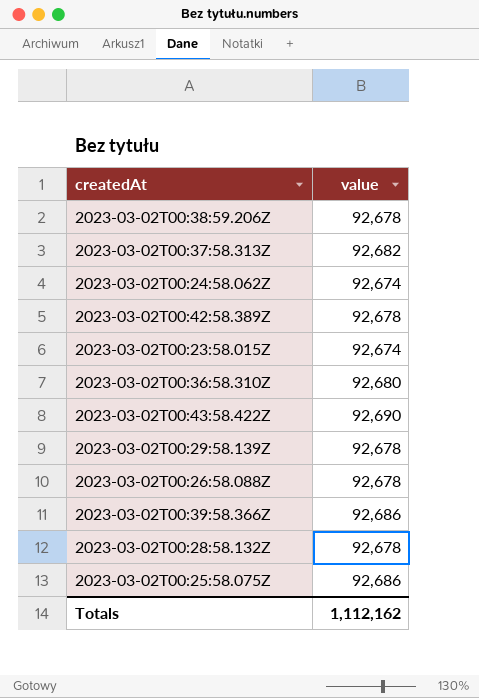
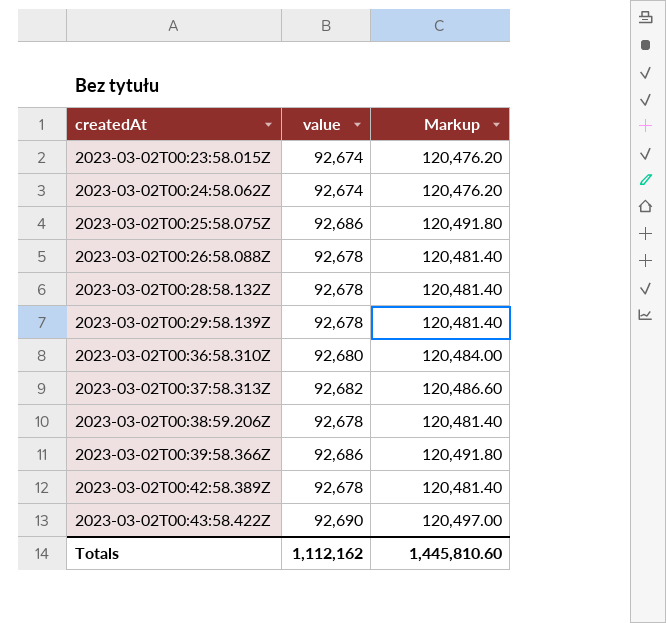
row order: none -> createdAt ascending
column Markup | formula: none -> [value] * 1.3

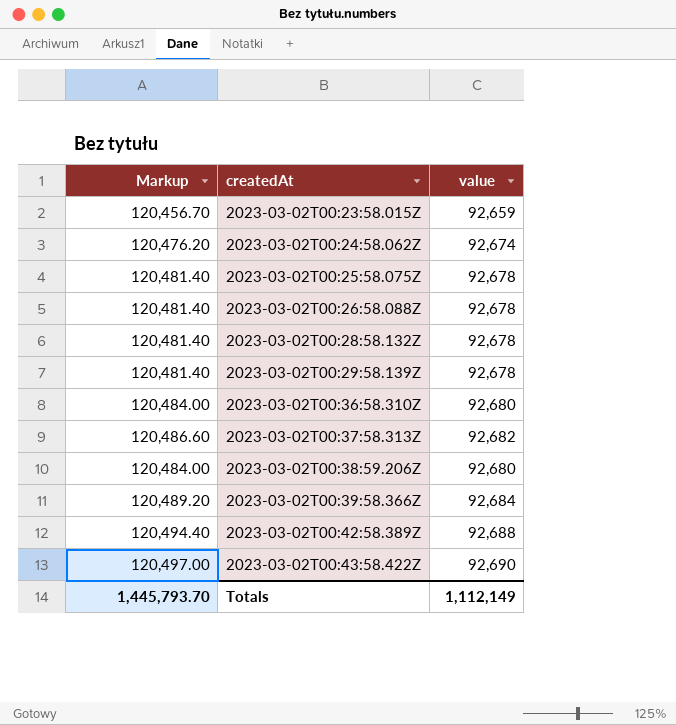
column Markup | position: 3 -> 1
2023-03-02T00:23:58.015Z | Markup: 120,476.20 -> 120,456.70
2023-03-02T00:23:58.015Z | value: 92,674 -> 92,659
2023-03-02T00:25:58.075Z | Markup: 120,491.80 -> 120,481.40
2023-03-02T00:25:58.075Z | value: 92,686 -> 92,678
2023-03-02T00:38:59.206Z | Markup: 120,481.40 -> 120,484.00
2023-03-02T00:38:59.206Z | value: 92,678 -> 92,680
2023-03-02T00:39:58.366Z | Markup: 120,491.80 -> 120,489.20
2023-03-02T00:39:58.366Z | value: 92,686 -> 92,684
2023-03-02T00:42:58.389Z | Markup: 120,481.40 -> 120,494.40
2023-03-02T00:42:58.389Z | value: 92,678 -> 92,688
Totals | Markup: 1,445,810.60 -> 1,445,793.70
Totals | value: 1,112,162 -> 1,112,149

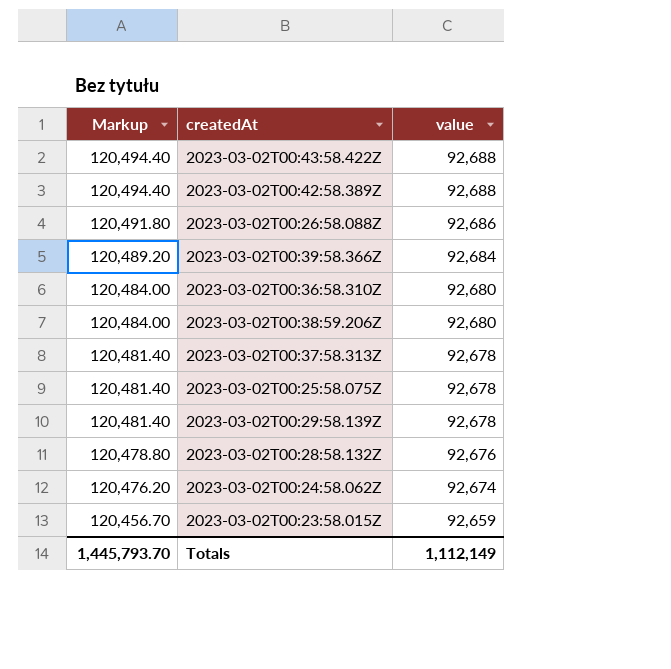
row order: createdAt ascending -> Markup descending
2023-03-02T00:43:58.422Z | Markup: 120,497.00 -> 120,494.40
2023-03-02T00:43:58.422Z | value: 92,690 -> 92,688
2023-03-02T00:26:58.088Z | Markup: 120,481.40 -> 120,491.80
2023-03-02T00:26:58.088Z | value: 92,678 -> 92,686
2023-03-02T00:37:58.313Z | Markup: 120,486.60 -> 120,481.40
2023-03-02T00:37:58.313Z | value: 92,682 -> 92,678
2023-03-02T00:28:58.132Z | Markup: 120,481.40 -> 120,478.80
2023-03-02T00:28:58.132Z | value: 92,678 -> 92,676

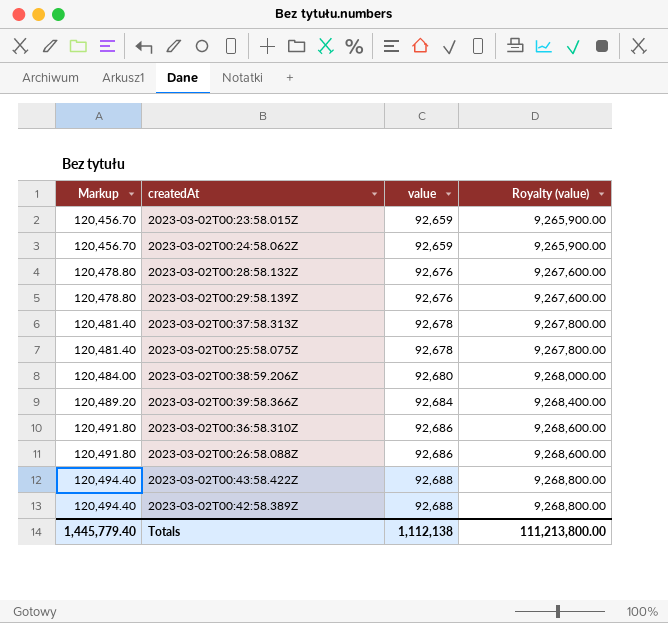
row order: Markup descending -> Markup ascending
column Royalty (value) | formula: none -> [value] * 100
2023-03-02T00:24:58.062Z | Markup: 120,476.20 -> 120,456.70
2023-03-02T00:24:58.062Z | value: 92,674 -> 92,659
2023-03-02T00:29:58.139Z | Markup: 120,481.40 -> 120,478.80
2023-03-02T00:29:58.139Z | value: 92,678 -> 92,676
2023-03-02T00:36:58.310Z | Markup: 120,484.00 -> 120,491.80
2023-03-02T00:36:58.310Z | value: 92,680 -> 92,686
Totals | Markup: 1,445,793.70 -> 1,445,779.40
Totals | value: 1,112,149 -> 1,112,138

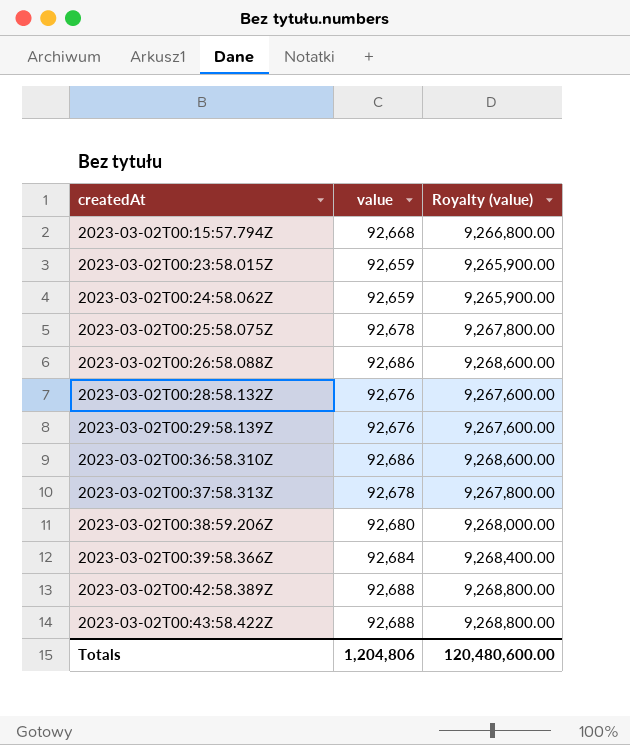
row order: Markup ascending -> createdAt ascending
column Markup | formula: [value] * 1.3 -> none
row 2023-03-02T00:15:57.794Z: none -> 92,668 | 9,266,800.00
Totals | value: 1,112,138 -> 1,204,806
Totals | Royalty (value): 111,213,800.00 -> 120,480,600.00

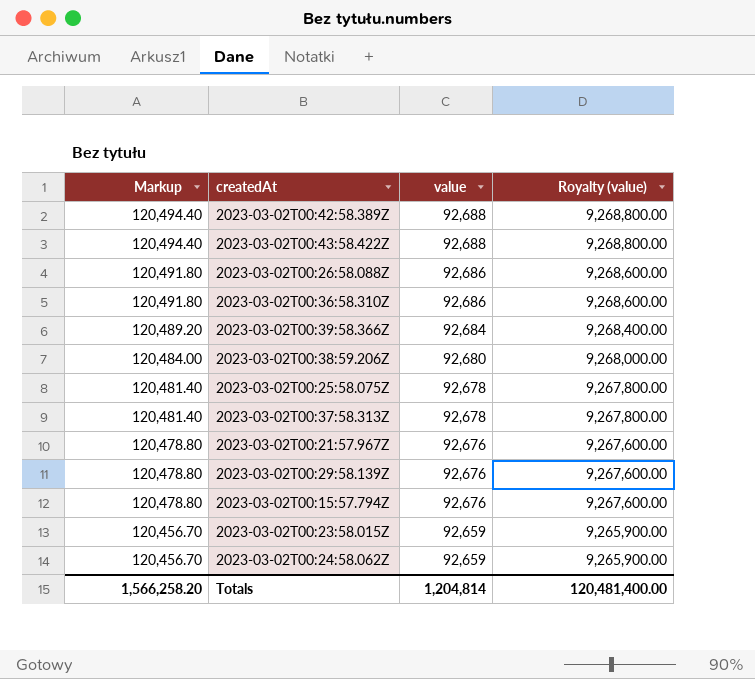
row order: createdAt ascending -> Markup descending
column Markup | formula: none -> [value] * 1.3
row 2023-03-02T00:28:58.132Z: 92,676 | 9,267,600.00 -> none
row 2023-03-02T00:21:57.967Z: none -> 120,478.80 | 92,676 | 9,267,600.00
2023-03-02T00:15:57.794Z | value: 92,668 -> 92,676
2023-03-02T00:15:57.794Z | Royalty (value): 9,266,800.00 -> 9,267,600.00
Totals | value: 1,204,806 -> 1,204,814
Totals | Royalty (value): 120,480,600.00 -> 120,481,400.00

